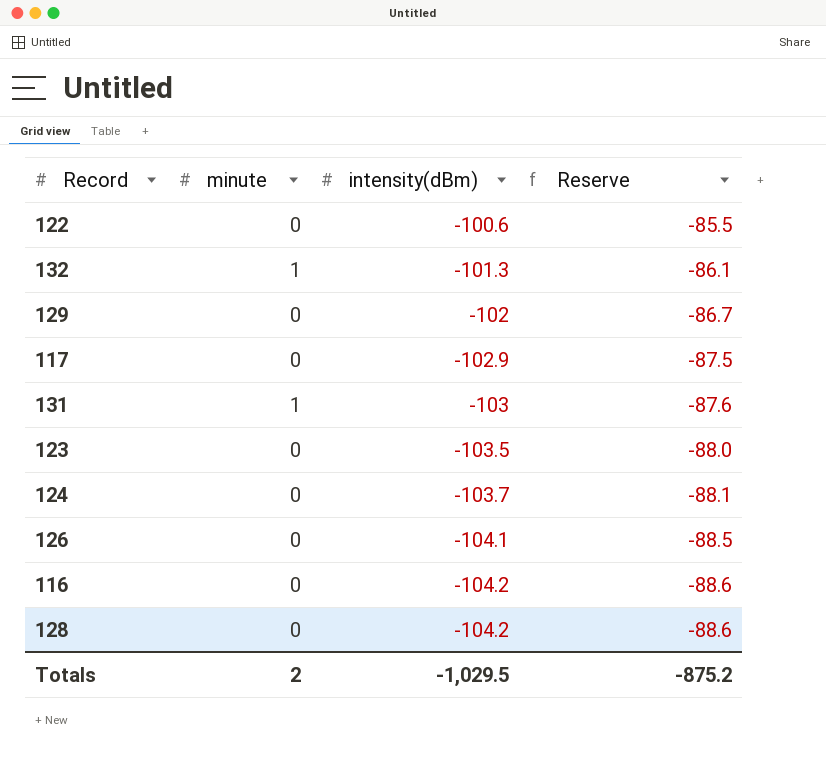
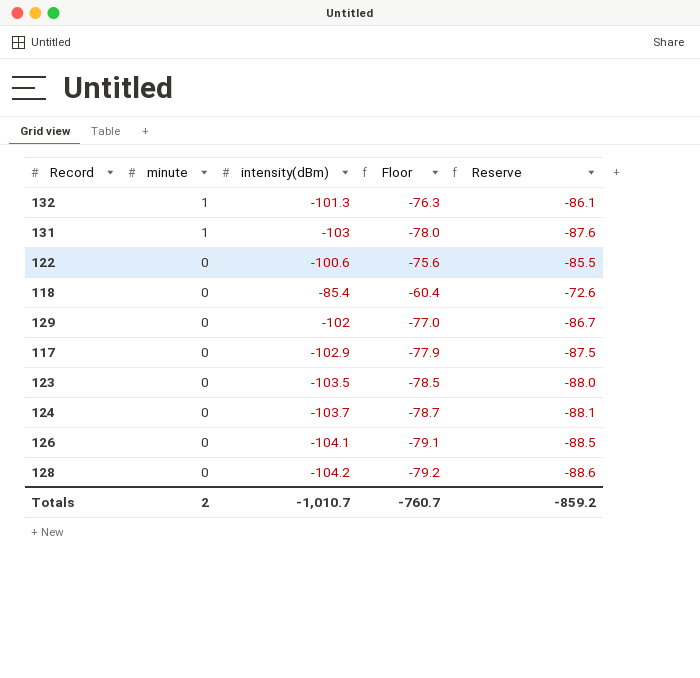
row order: intensity(dBm) descending -> minute descending
column Floor | formula: none -> [intensity(dBm)] + 25
row 116: 0 | -104.2 | -88.6 -> none
row 118: none -> 0 | -85.4 | -60.4 | -72.6
Totals | intensity(dBm): -1,029.5 -> -1,010.7
Totals | Reserve: -875.2 -> -859.2

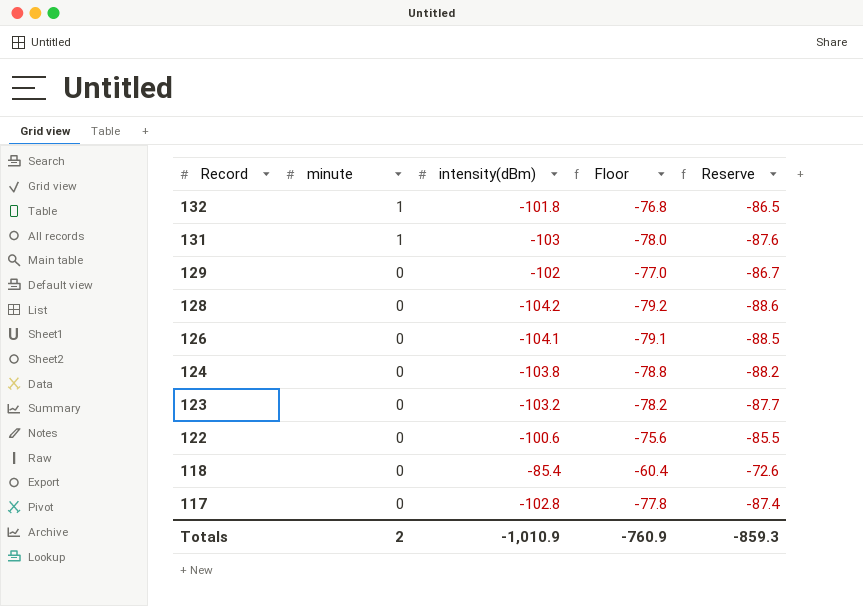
row order: minute descending -> Record descending
132 | intensity(dBm): -101.3 -> -101.8
132 | Floor: -76.3 -> -76.8
132 | Reserve: -86.1 -> -86.5
124 | intensity(dBm): -103.7 -> -103.8
124 | Floor: -78.7 -> -78.8
124 | Reserve: -88.1 -> -88.2
123 | intensity(dBm): -103.5 -> -103.2
123 | Floor: -78.5 -> -78.2
123 | Reserve: -88.0 -> -87.7
117 | intensity(dBm): -102.9 -> -102.8
117 | Floor: -77.9 -> -77.8
117 | Reserve: -87.5 -> -87.4
Totals | intensity(dBm): -1,010.7 -> -1,010.9
Totals | Floor: -760.7 -> -760.9
Totals | Reserve: -859.2 -> -859.3

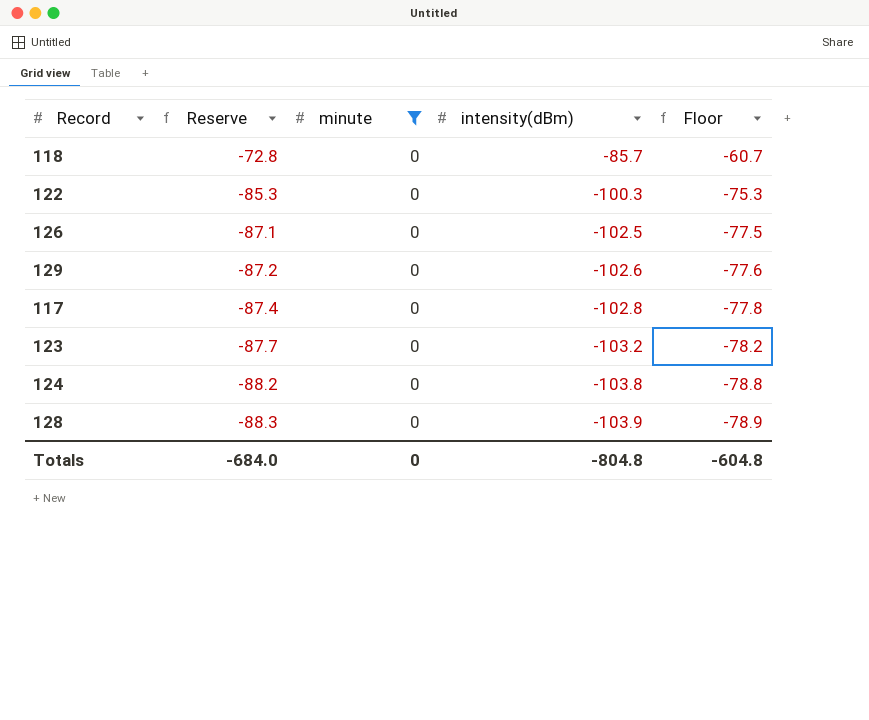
filter: none -> minute = 0
row order: Record descending -> Reserve descending
column Reserve | position: 5 -> 2
118 | Reserve: -72.6 -> -72.8
118 | intensity(dBm): -85.4 -> -85.7
118 | Floor: -60.4 -> -60.7
122 | Reserve: -85.5 -> -85.3
122 | intensity(dBm): -100.6 -> -100.3
122 | Floor: -75.6 -> -75.3
126 | Reserve: -88.5 -> -87.1
126 | intensity(dBm): -104.1 -> -102.5
126 | Floor: -79.1 -> -77.5
129 | Reserve: -86.7 -> -87.2
129 | intensity(dBm): -102 -> -102.6
129 | Floor: -77.0 -> -77.6
128 | Reserve: -88.6 -> -88.3
128 | intensity(dBm): -104.2 -> -103.9
128 | Floor: -79.2 -> -78.9
Totals | Reserve: -859.3 -> -684.0
Totals | minute: 2 -> 0
Totals | intensity(dBm): -1,010.9 -> -804.8
Totals | Floor: -760.9 -> -604.8

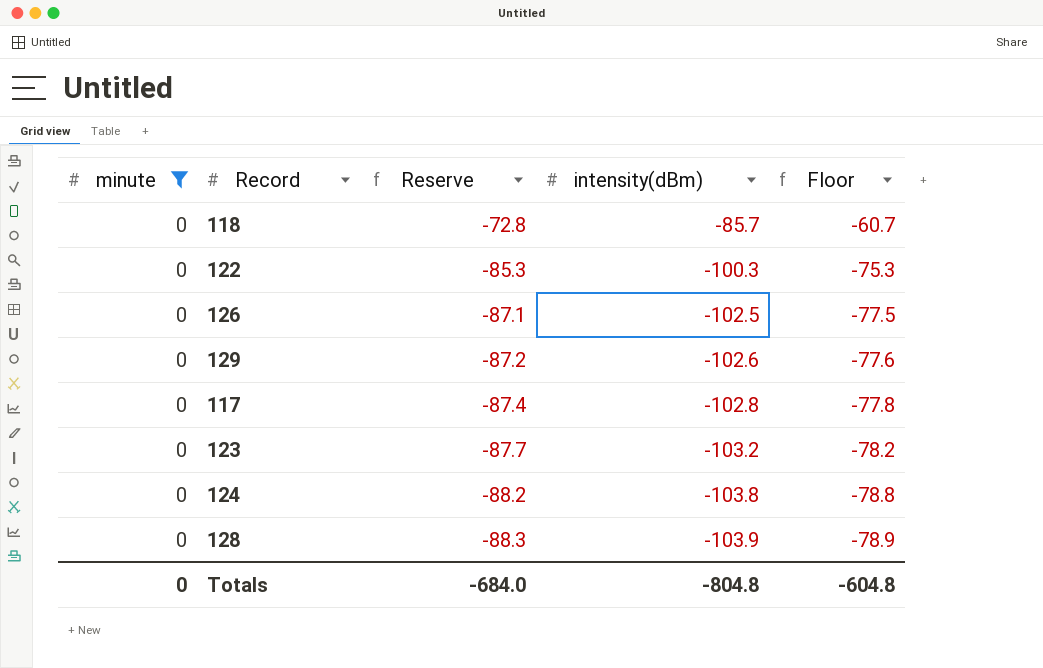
column minute | position: 3 -> 1

